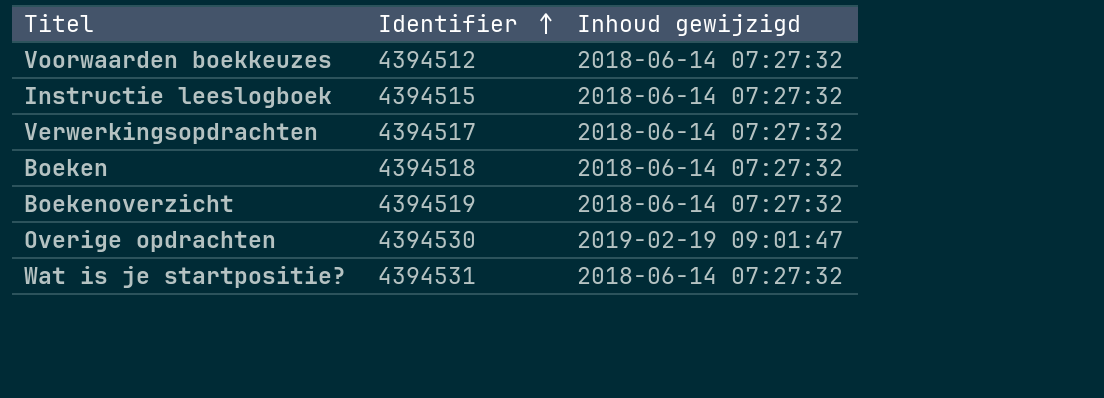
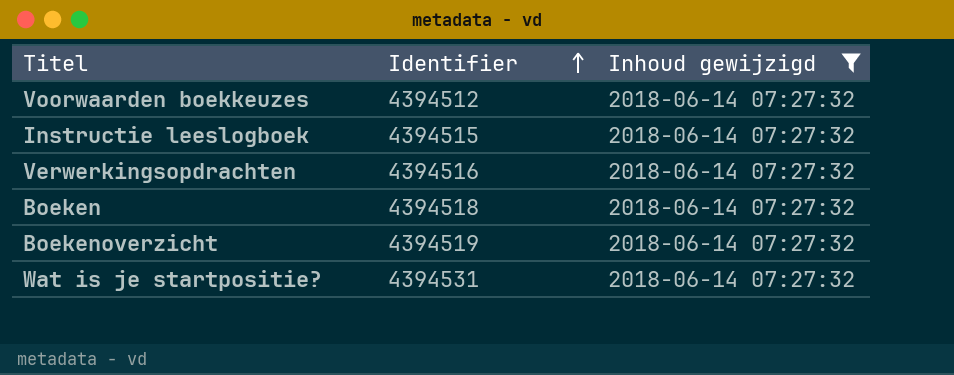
filter: none -> Inhoud gewijzigd = 2018-06-14 07:27:32
Verwerkingsopdrachten | Identifier: 4394517 -> 4394516

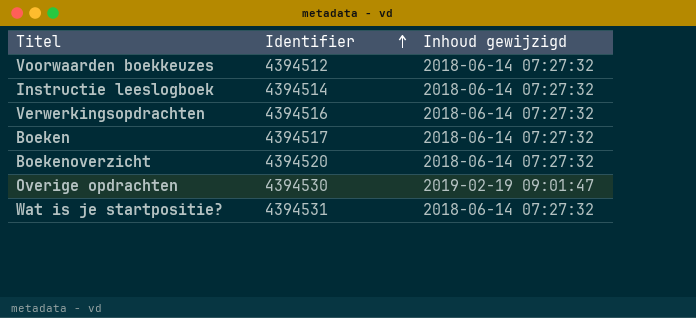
filter: Inhoud gewijzigd = 2018-06-14 07:27:32 -> none
Instructie leeslogboek | Identifier: 4394515 -> 4394514
Boeken | Identifier: 4394518 -> 4394517
Boekenoverzicht | Identifier: 4394519 -> 4394520

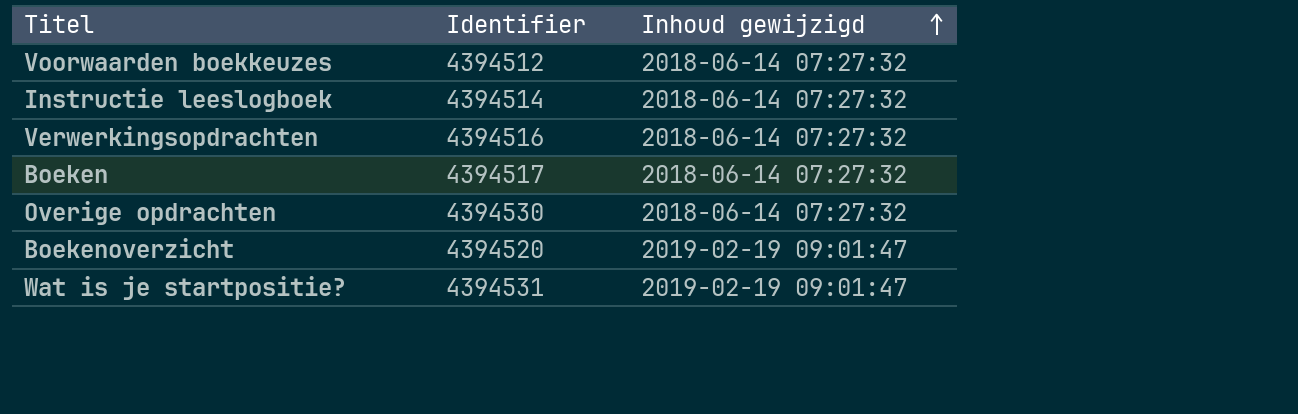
row order: Identifier ascending -> Inhoud gewijzigd ascending
Overige opdrachten | Inhoud gewijzigd: 2019-02-19 09:01:47 -> 2018-06-14 07:27:32
Boekenoverzicht | Inhoud gewijzigd: 2018-06-14 07:27:32 -> 2019-02-19 09:01:47
Wat is je startpositie? | Inhoud gewijzigd: 2018-06-14 07:27:32 -> 2019-02-19 09:01:47

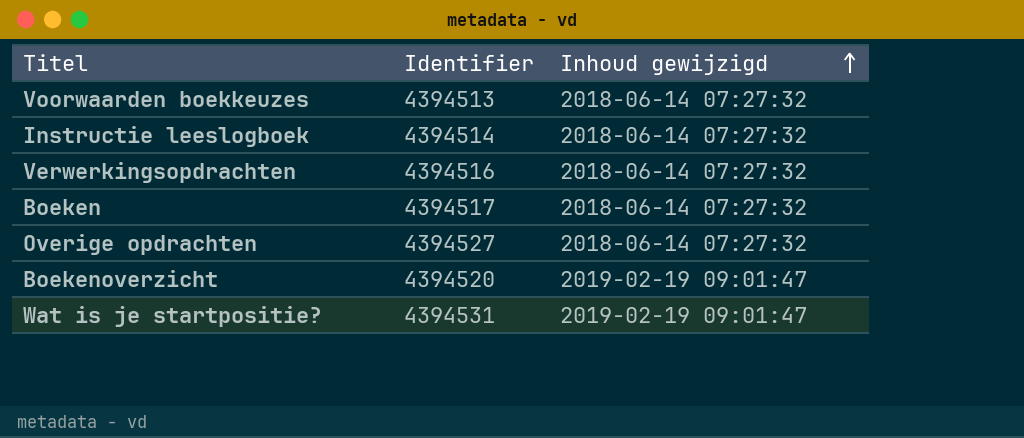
Voorwaarden boekkeuzes | Identifier: 4394512 -> 4394513
Overige opdrachten | Identifier: 4394530 -> 4394527

